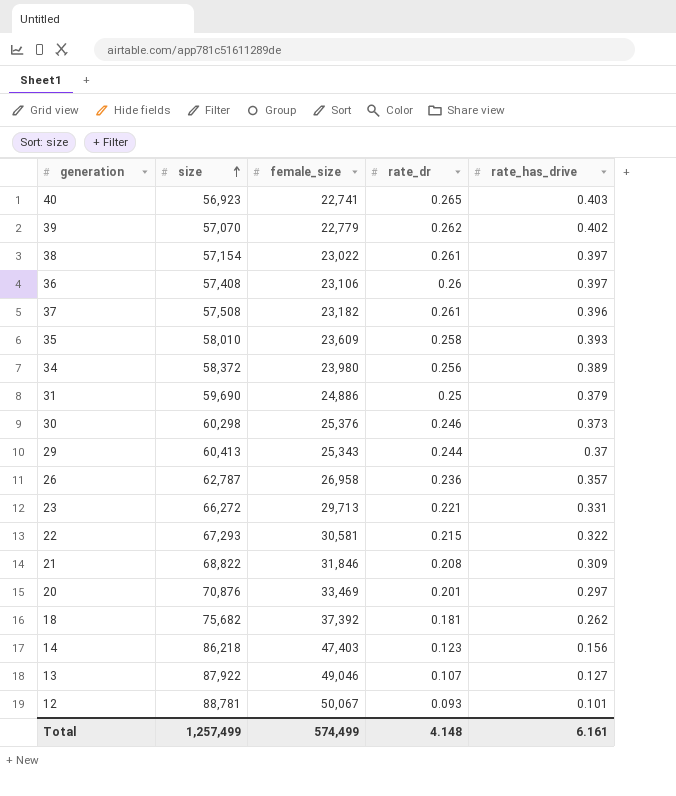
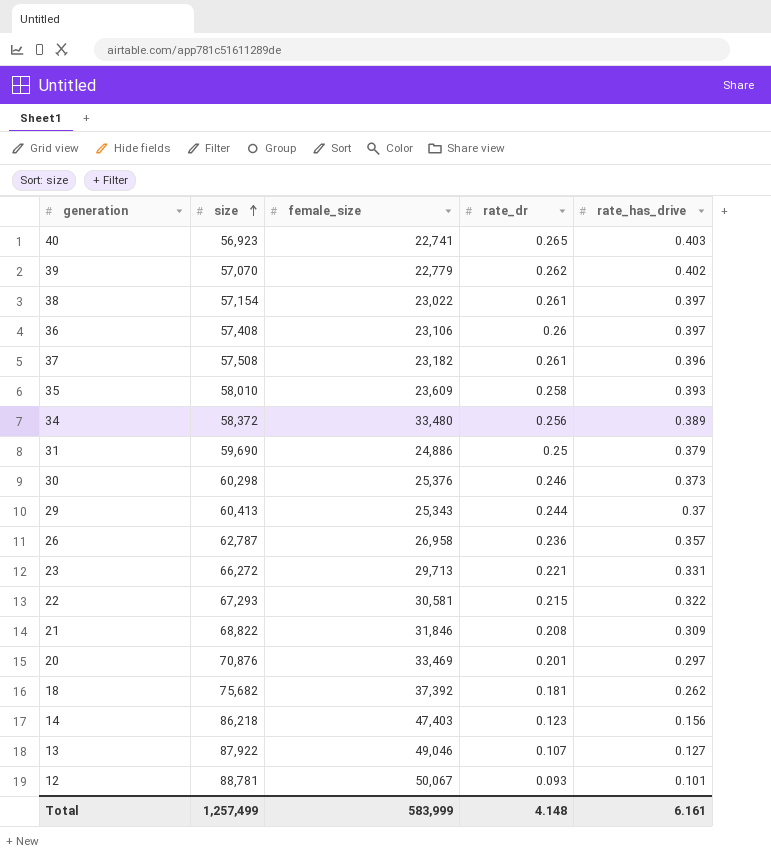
34 | female_size: 23,980 -> 33,480
Total | female_size: 574,499 -> 583,999

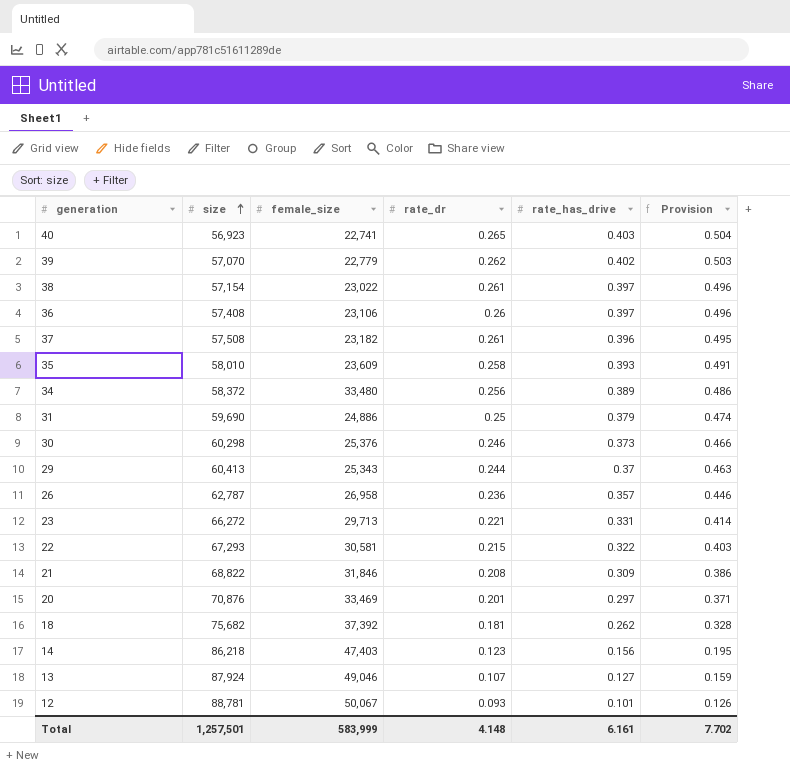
column Provision | formula: none -> [rate_has_drive] * 1.25
13 | size: 87,922 -> 87,924
Total | size: 1,257,499 -> 1,257,501

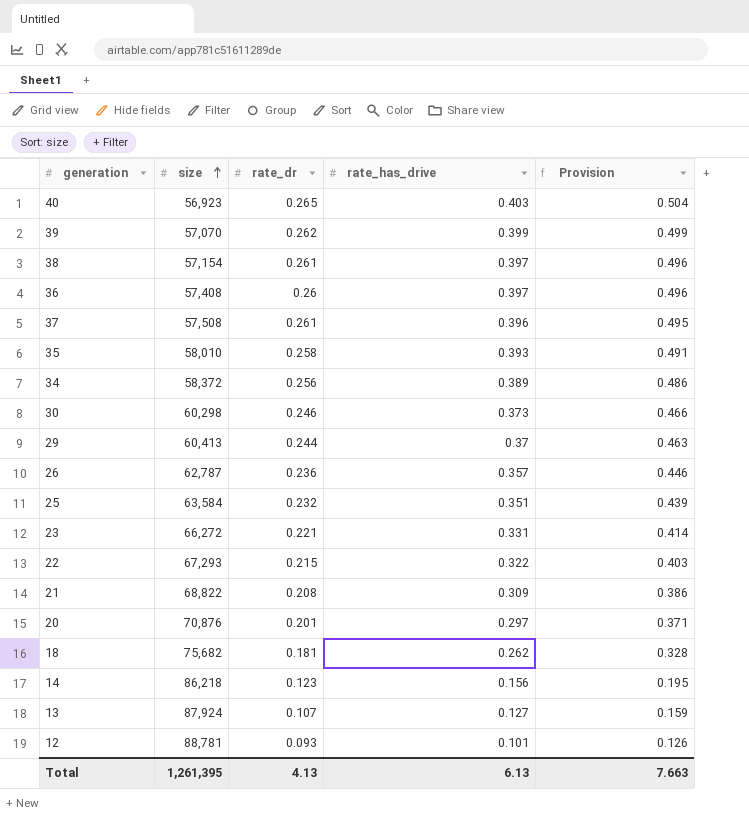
column female_size | position: 3 -> none
row 31: 59,690 | 24,886 | 0.25 | 0.379 | 0.474 -> none
39 | rate_has_drive: 0.402 -> 0.399
39 | Provision: 0.503 -> 0.499
row 25: none -> 63,584 | 0.232 | 0.351 | 0.439
Total | size: 1,257,501 -> 1,261,395
Total | rate_dr: 4.148 -> 4.13
Total | rate_has_drive: 6.161 -> 6.13
Total | Provision: 7.702 -> 7.663

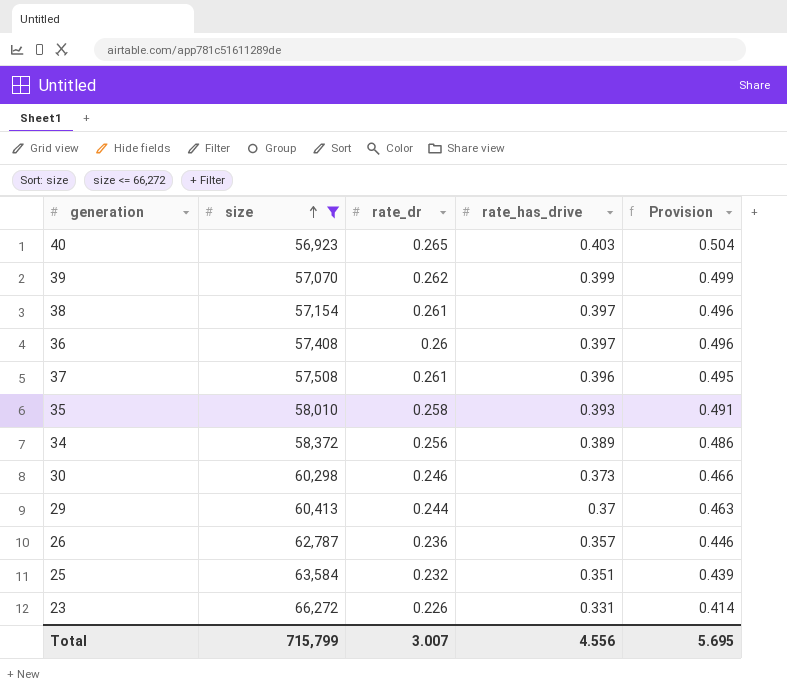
filter: none -> size <= 66,272
23 | rate_dr: 0.221 -> 0.226
Total | size: 1,261,395 -> 715,799
Total | rate_dr: 4.13 -> 3.007
Total | rate_has_drive: 6.13 -> 4.556
Total | Provision: 7.663 -> 5.695

